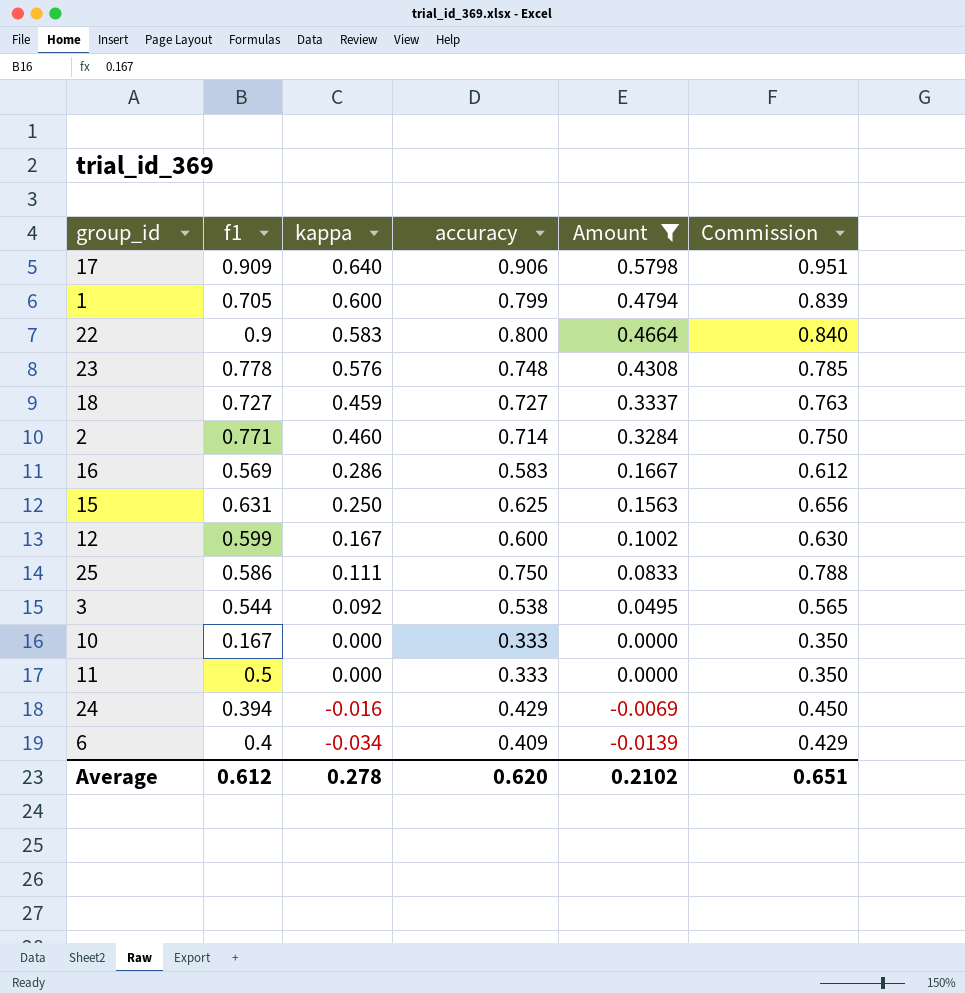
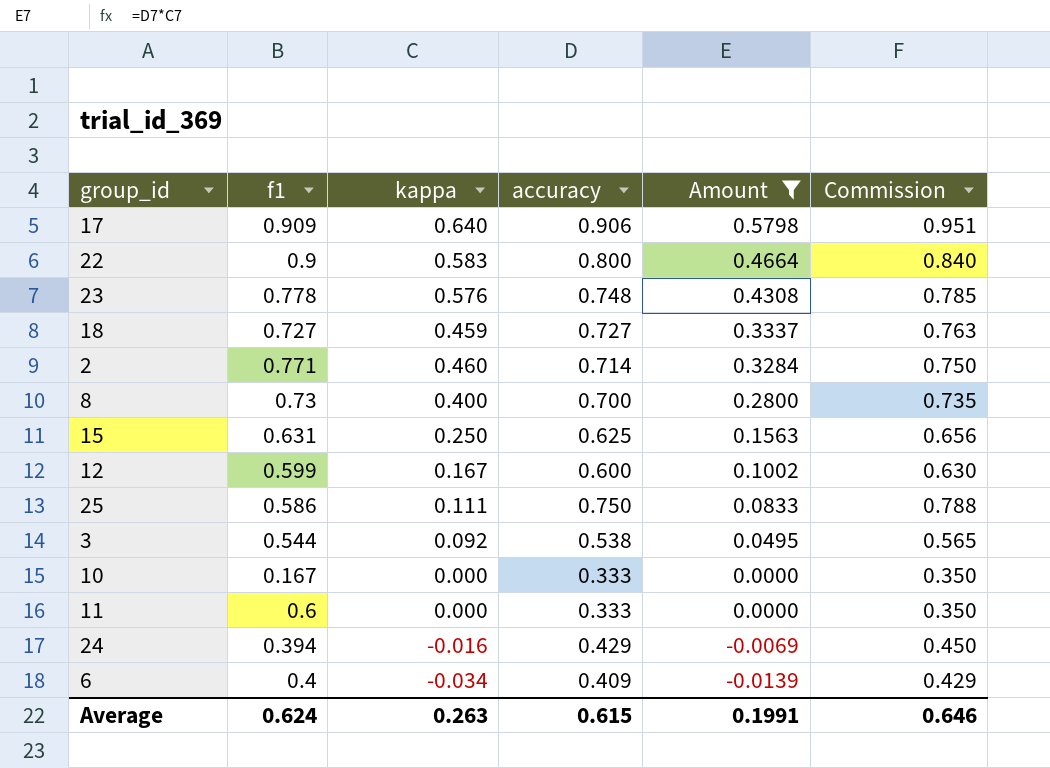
row 1: 0.705 | 0.600 | 0.799 | 0.4794 | 0.839 -> none
row 16: 0.569 | 0.286 | 0.583 | 0.1667 | 0.612 -> none
row 8: none -> 0.73 | 0.400 | 0.700 | 0.2800 | 0.735
11 | f1: 0.5 -> 0.6
Average | f1: 0.612 -> 0.624
Average | kappa: 0.278 -> 0.263
Average | accuracy: 0.620 -> 0.615
Average | Amount: 0.2102 -> 0.1991
Average | Commission: 0.651 -> 0.646

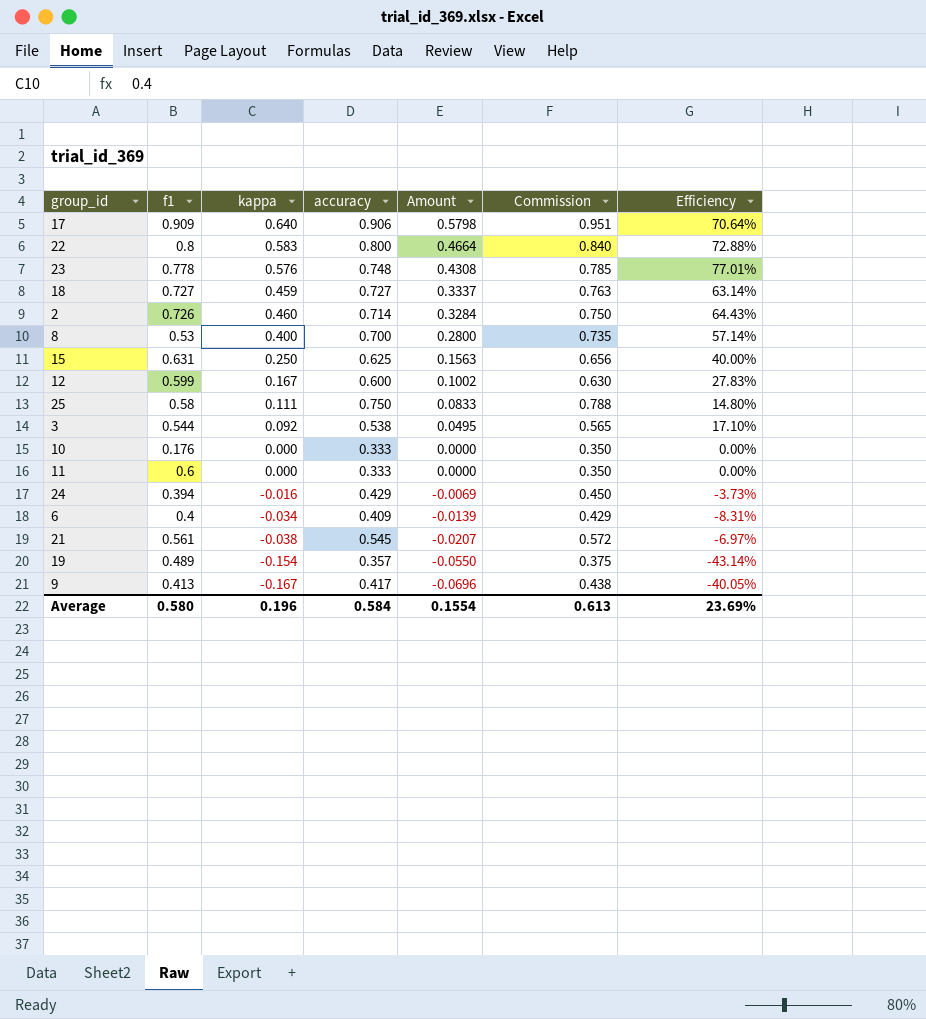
filter: Amount >= -0.0139 -> none
column Efficiency | formula: none -> [kappa] / [accuracy]
22 | f1: 0.9 -> 0.8
2 | f1: 0.771 -> 0.726
8 | f1: 0.73 -> 0.53
25 | f1: 0.586 -> 0.58
10 | f1: 0.167 -> 0.176
Average | f1: 0.624 -> 0.580
Average | kappa: 0.263 -> 0.196
Average | accuracy: 0.615 -> 0.584
Average | Amount: 0.1991 -> 0.1554
Average | Commission: 0.646 -> 0.613

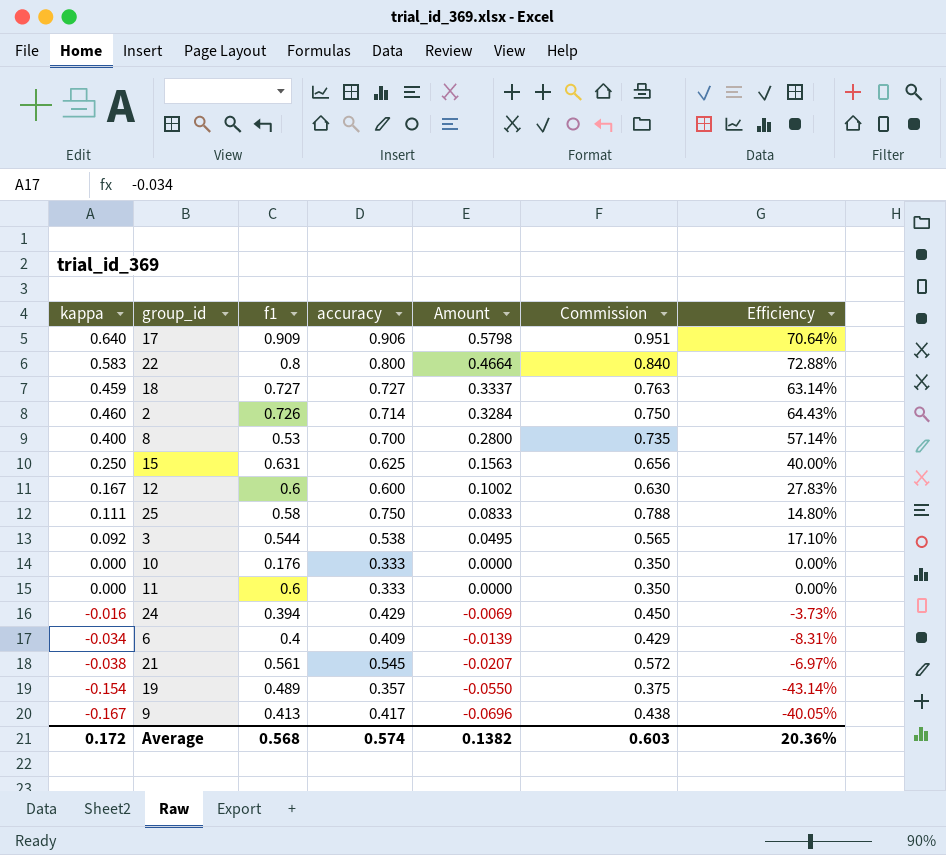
column kappa | position: 3 -> 1
row 23: 0.778 | 0.576 | 0.748 | 0.4308 | 0.785 | 77.01% -> none
12 | f1: 0.599 -> 0.6
Average | kappa: 0.196 -> 0.172
Average | f1: 0.580 -> 0.568
Average | accuracy: 0.584 -> 0.574
Average | Amount: 0.1554 -> 0.1382
Average | Commission: 0.613 -> 0.603
Average | Efficiency: 23.69% -> 20.36%

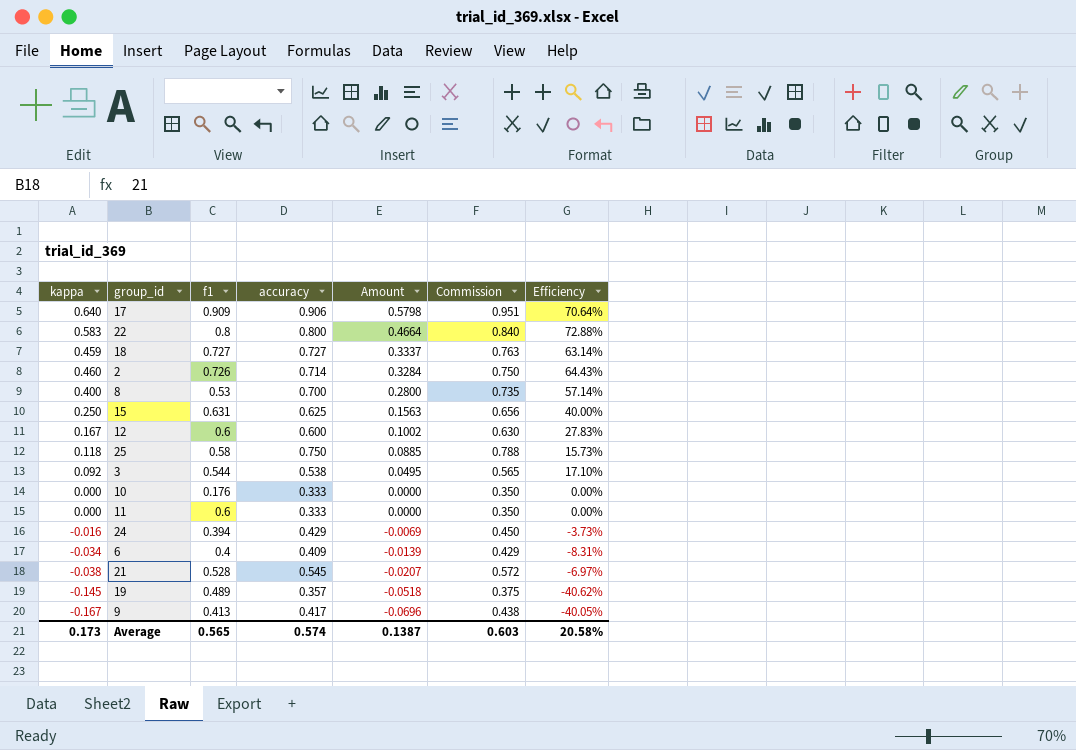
25 | kappa: 0.111 -> 0.118
25 | Amount: 0.0833 -> 0.0885
25 | Efficiency: 14.80% -> 15.73%
21 | f1: 0.561 -> 0.528
19 | kappa: -0.154 -> -0.145
19 | Amount: -0.0550 -> -0.0518
19 | Efficiency: -43.14% -> -40.62%
Average | kappa: 0.172 -> 0.173
Average | f1: 0.568 -> 0.565
Average | Amount: 0.1382 -> 0.1387
Average | Efficiency: 20.36% -> 20.58%

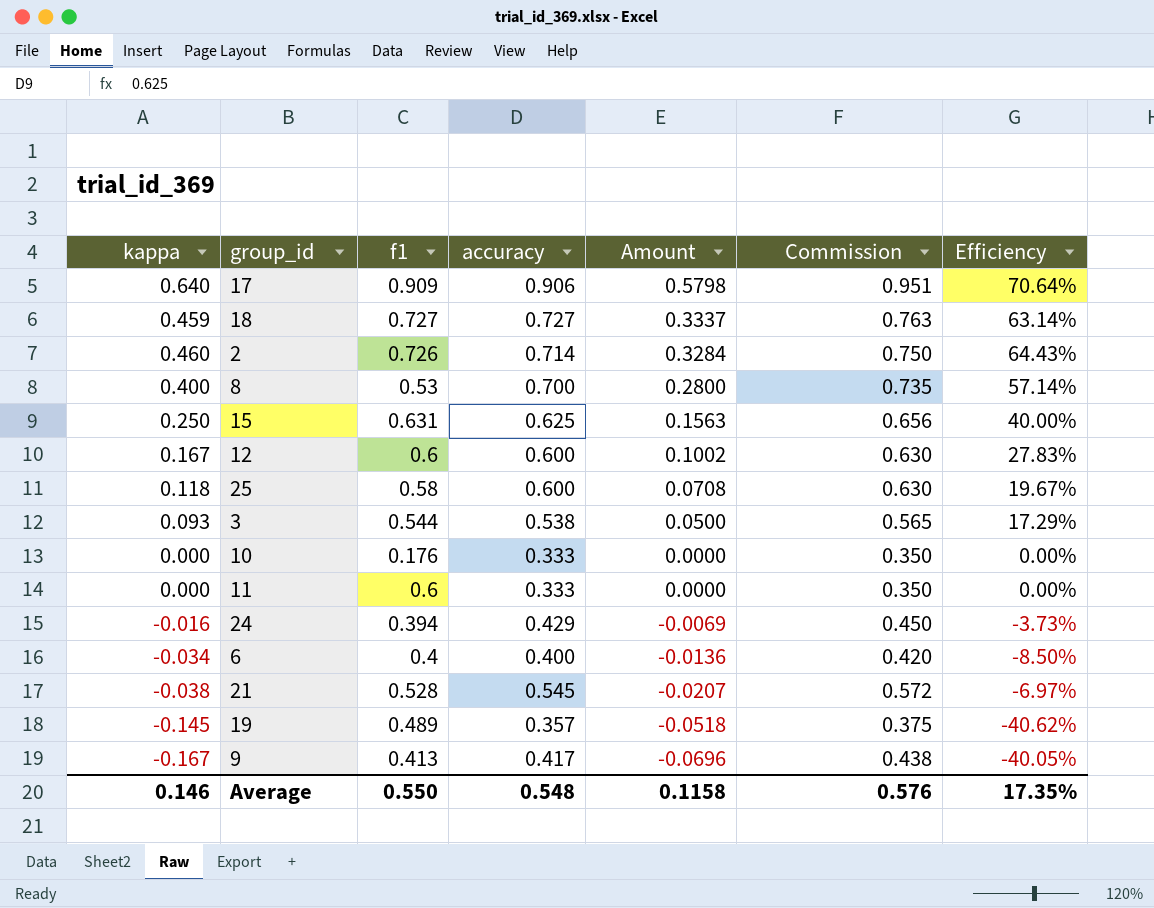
row 22: 0.583 | 0.8 | 0.800 | 0.4664 | 0.840 | 72.88% -> none
25 | accuracy: 0.750 -> 0.600
25 | Amount: 0.0885 -> 0.0708
25 | Commission: 0.788 -> 0.630
25 | Efficiency: 15.73% -> 19.67%
3 | kappa: 0.092 -> 0.093
3 | Amount: 0.0495 -> 0.0500
3 | Efficiency: 17.10% -> 17.29%
6 | accuracy: 0.409 -> 0.400
6 | Amount: -0.0139 -> -0.0136
6 | Commission: 0.429 -> 0.420
6 | Efficiency: -8.31% -> -8.50%
Average | kappa: 0.173 -> 0.146
Average | f1: 0.565 -> 0.550
Average | accuracy: 0.574 -> 0.548
Average | Amount: 0.1387 -> 0.1158
Average | Commission: 0.603 -> 0.576
Average | Efficiency: 20.58% -> 17.35%

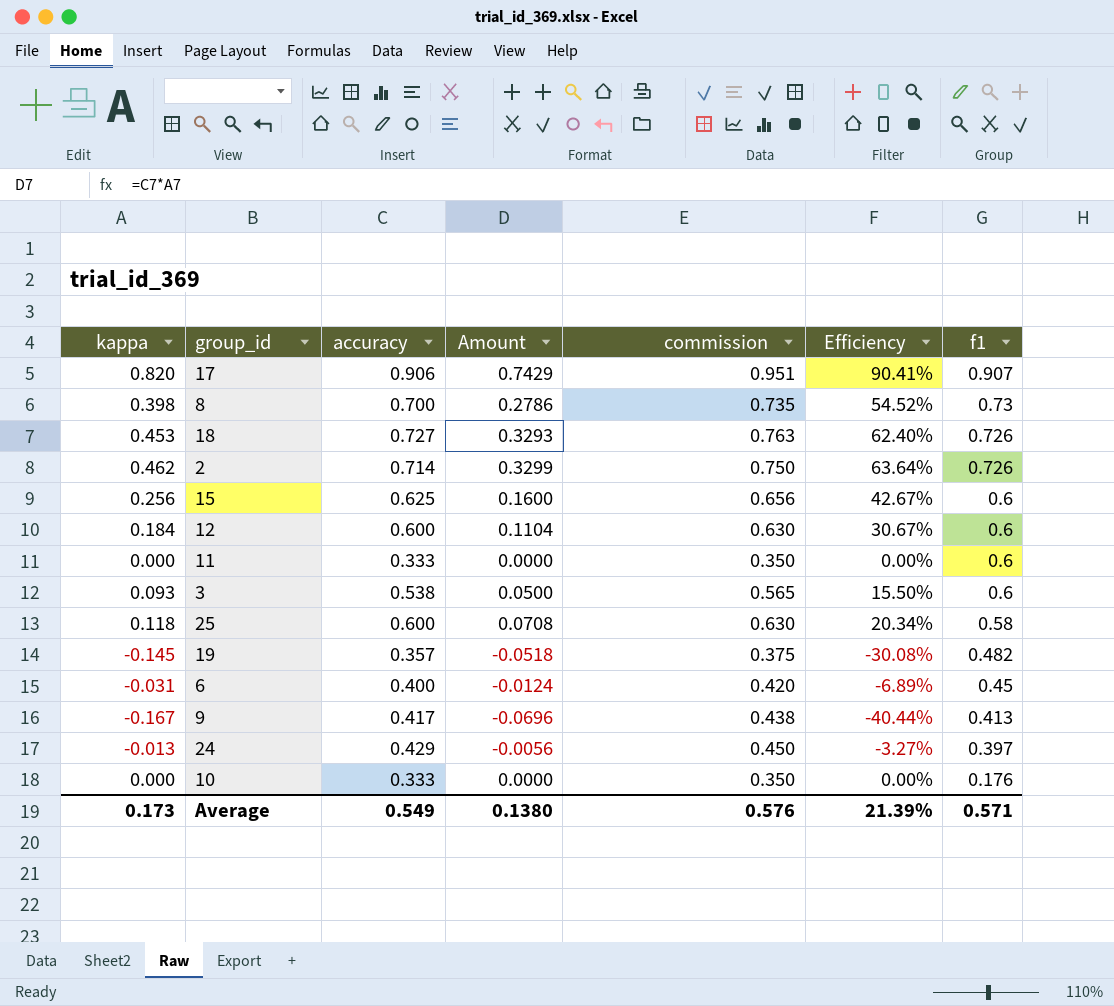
row order: Amount descending -> f1 descending
column name: Commission -> commission
column Efficiency | formula: [kappa] / [accuracy] -> [kappa] / [f1]
column f1 | position: 3 -> 7
row 21: -0.038 | 0.528 | 0.545 | -0.0207 | 0.572 | -6.97% -> none
17 | kappa: 0.640 -> 0.820
17 | Amount: 0.5798 -> 0.7429
17 | f1: 0.909 -> 0.907
8 | kappa: 0.400 -> 0.398
8 | Amount: 0.2800 -> 0.2786
8 | f1: 0.53 -> 0.73
18 | kappa: 0.459 -> 0.453
18 | Amount: 0.3337 -> 0.3293
18 | f1: 0.727 -> 0.726
2 | kappa: 0.460 -> 0.462
2 | Amount: 0.3284 -> 0.3299
15 | kappa: 0.250 -> 0.256
15 | Amount: 0.1563 -> 0.1600
15 | f1: 0.631 -> 0.6
12 | kappa: 0.167 -> 0.184
12 | Amount: 0.1002 -> 0.1104
3 | f1: 0.544 -> 0.6
19 | f1: 0.489 -> 0.482
6 | kappa: -0.034 -> -0.031
6 | Amount: -0.0136 -> -0.0124
6 | f1: 0.4 -> 0.45
24 | kappa: -0.016 -> -0.013
24 | Amount: -0.0069 -> -0.0056
24 | f1: 0.394 -> 0.397
Average | kappa: 0.146 -> 0.173
Average | accuracy: 0.548 -> 0.549
Average | Amount: 0.1158 -> 0.1380
Average | Efficiency: 17.35% -> 21.39%
Average | f1: 0.550 -> 0.571

